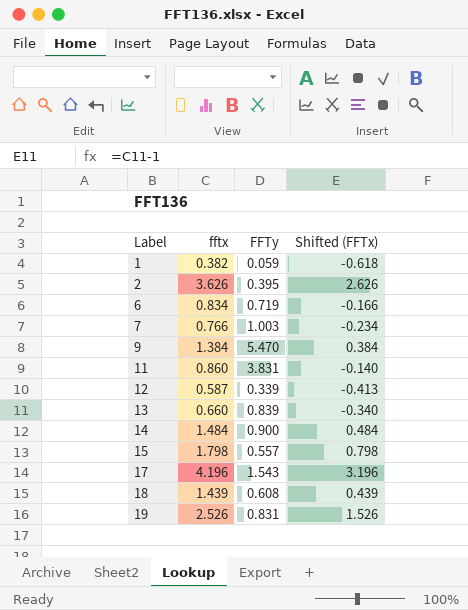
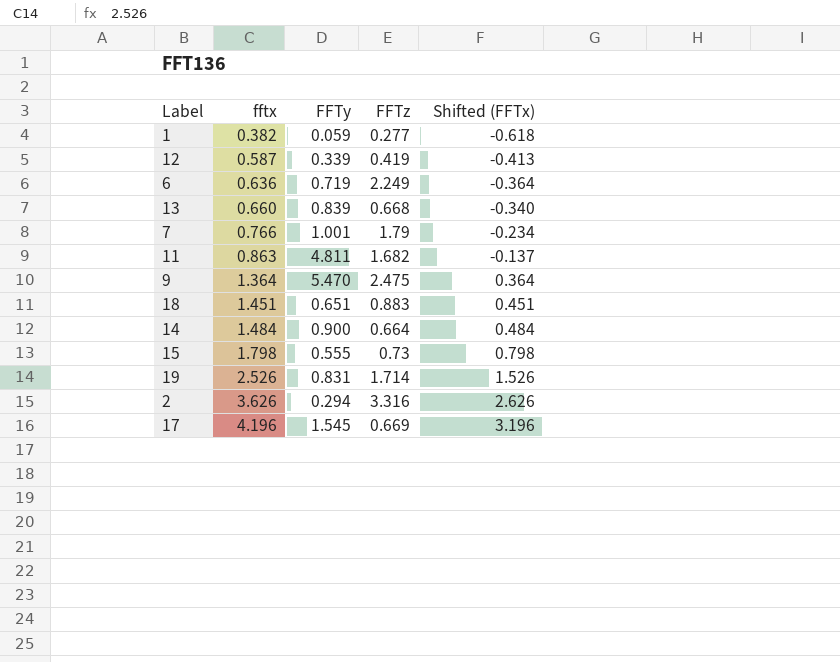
row order: Label ascending -> fftx ascending
column FFTz | position: none -> 4
6 | fftx: 0.834 -> 0.636
6 | Shifted (FFTx): -0.166 -> -0.364
7 | FFTy: 1.003 -> 1.001
11 | fftx: 0.860 -> 0.863
11 | FFTy: 3.831 -> 4.811
11 | Shifted (FFTx): -0.140 -> -0.137
9 | fftx: 1.384 -> 1.364
9 | Shifted (FFTx): 0.384 -> 0.364
18 | fftx: 1.439 -> 1.451
18 | FFTy: 0.608 -> 0.651
18 | Shifted (FFTx): 0.439 -> 0.451
15 | FFTy: 0.557 -> 0.555
2 | FFTy: 0.395 -> 0.294
17 | FFTy: 1.543 -> 1.545

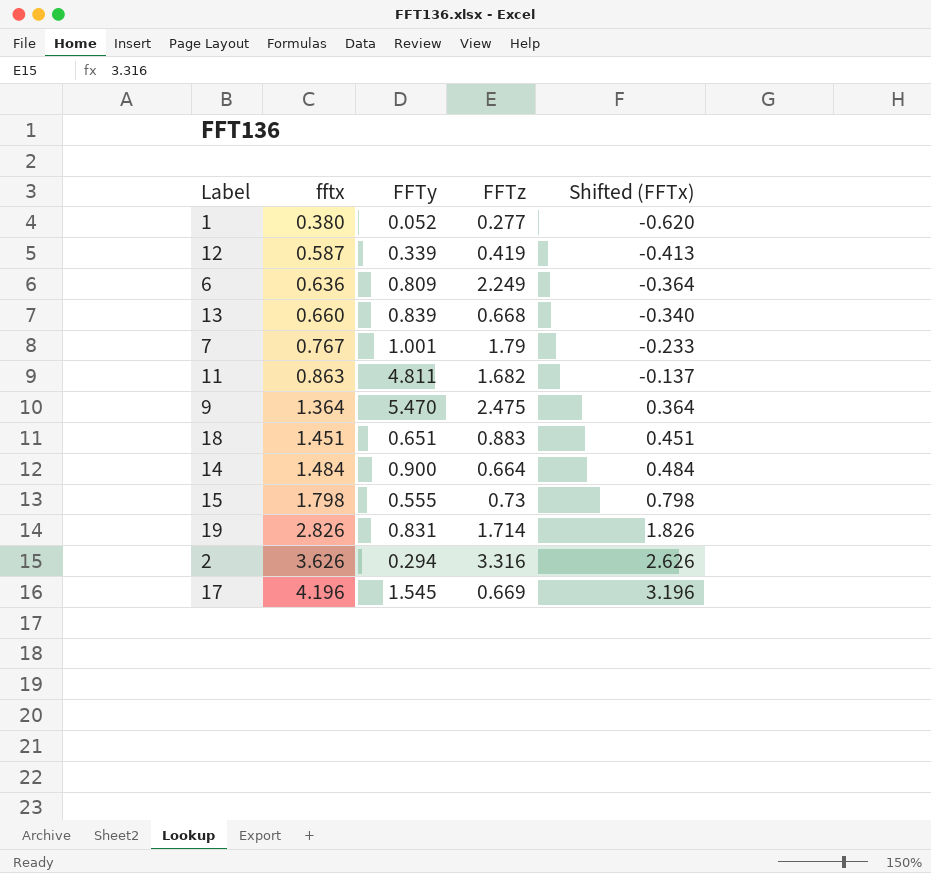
1 | fftx: 0.382 -> 0.380
1 | FFTy: 0.059 -> 0.052
1 | Shifted (FFTx): -0.618 -> -0.620
6 | FFTy: 0.719 -> 0.809
7 | fftx: 0.766 -> 0.767
7 | Shifted (FFTx): -0.234 -> -0.233
19 | fftx: 2.526 -> 2.826
19 | Shifted (FFTx): 1.526 -> 1.826

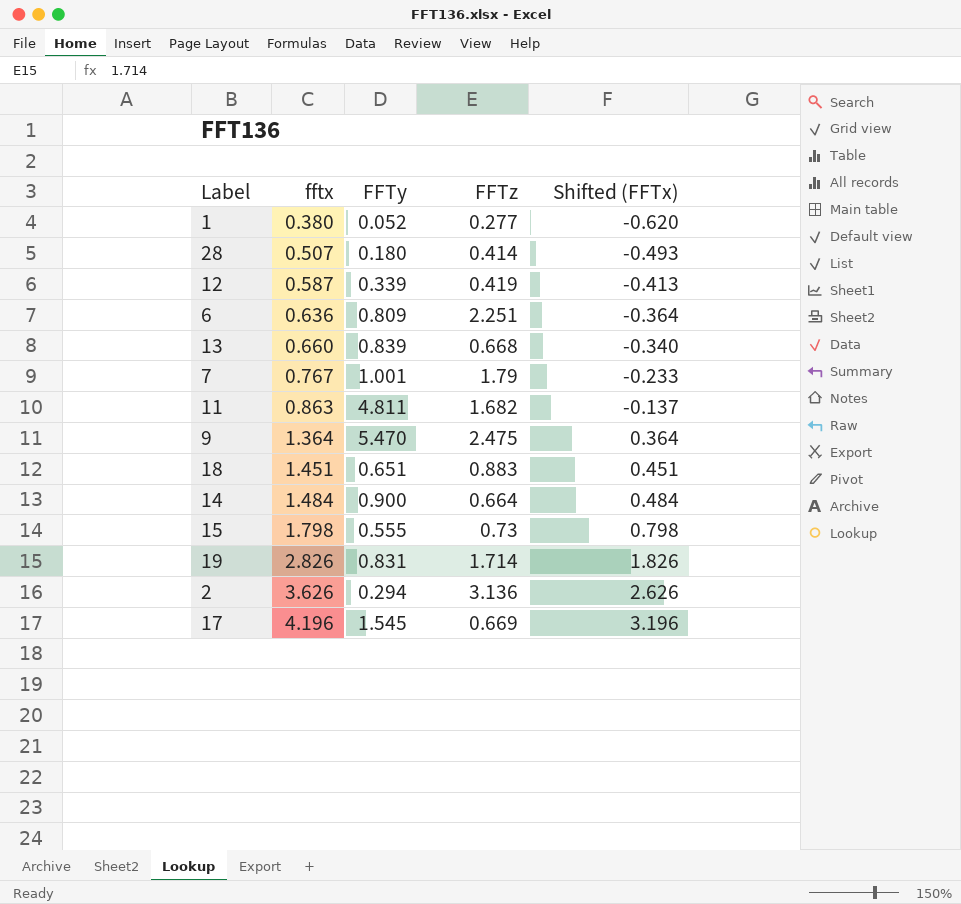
row 28: none -> 0.507 | 0.180 | 0.414 | -0.493
6 | FFTz: 2.249 -> 2.251
2 | FFTz: 3.316 -> 3.136

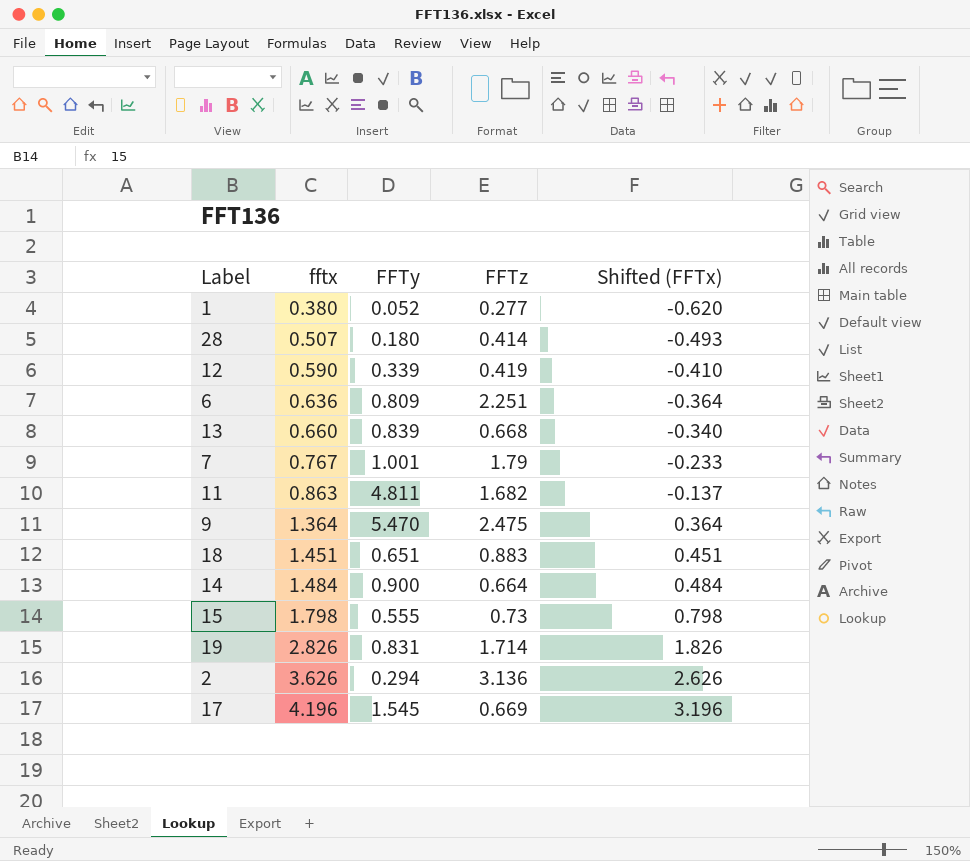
12 | fftx: 0.587 -> 0.590
12 | Shifted (FFTx): -0.413 -> -0.410

